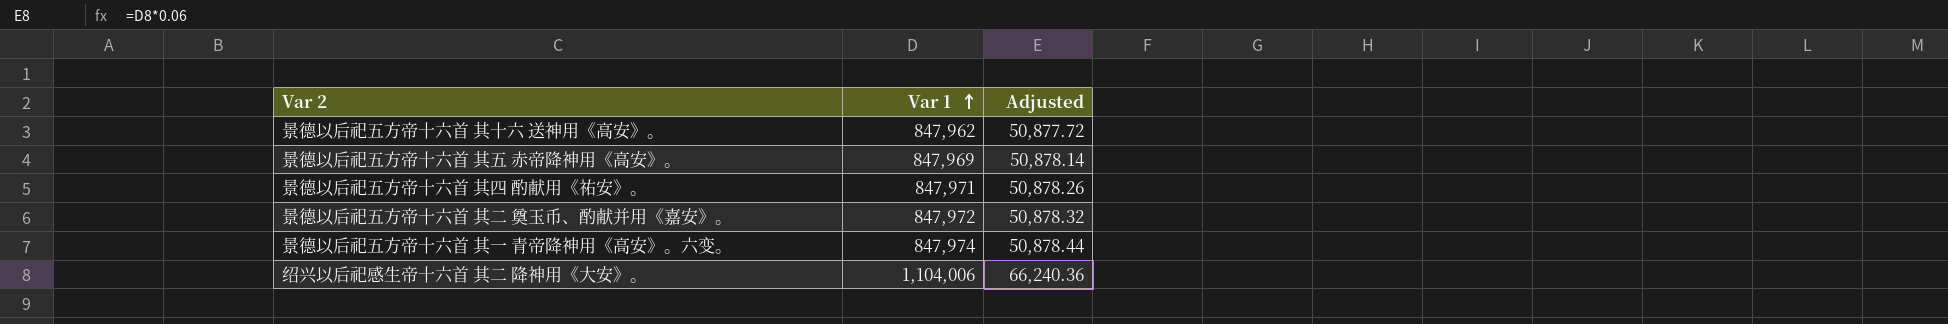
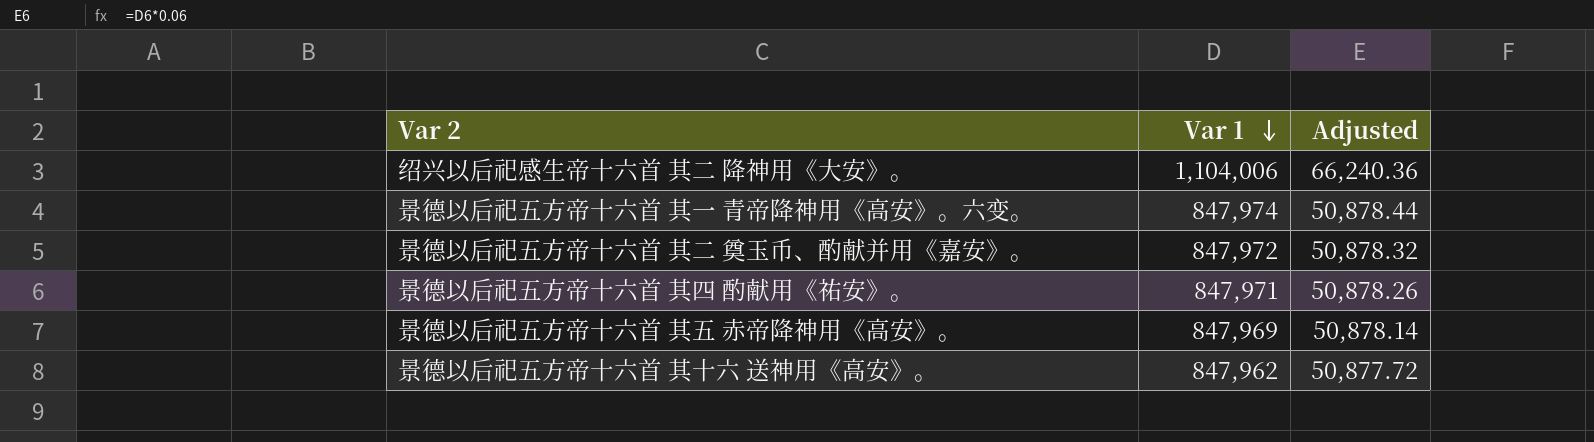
row order: Var 1 ascending -> Var 1 descending

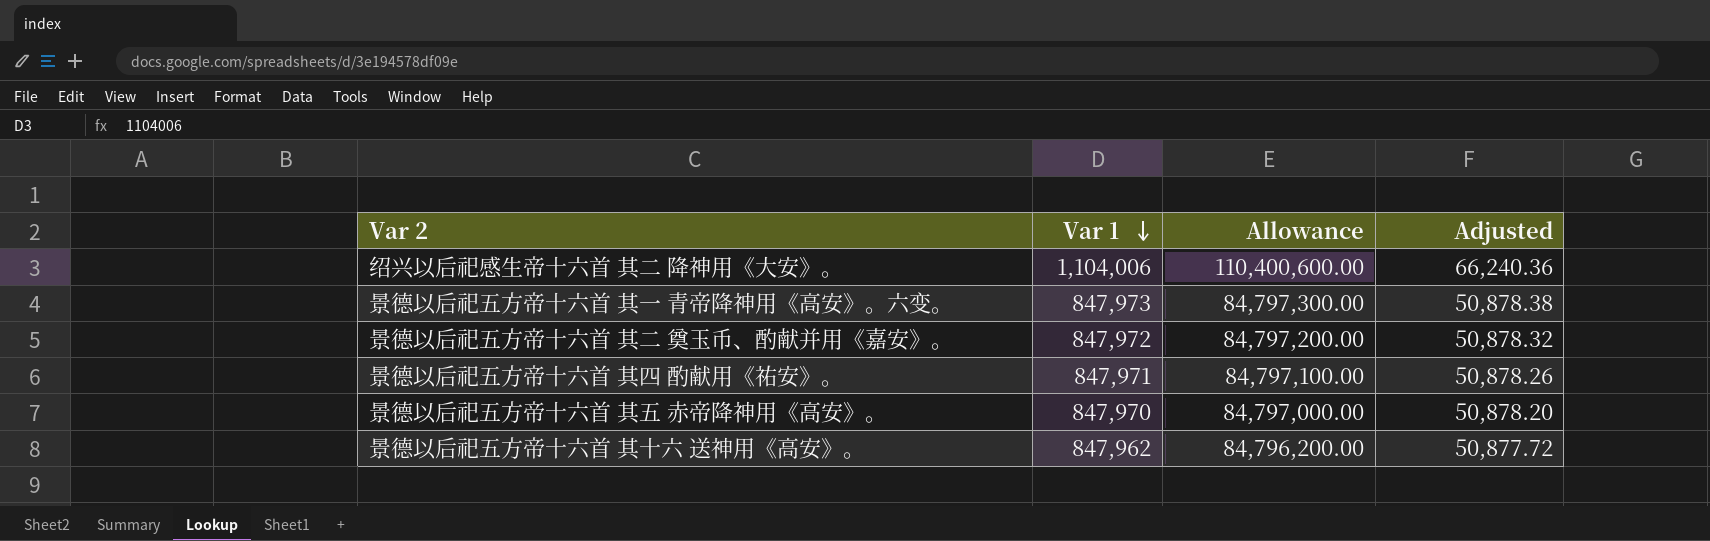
column Allowance | formula: none -> [Var 1] * 100
景德以后祀五方帝十六首 其一 青帝降神用《高安》。六变。 | Var 1: 847,974 -> 847,973
景德以后祀五方帝十六首 其一 青帝降神用《高安》。六变。 | Adjusted: 50,878.44 -> 50,878.38
景德以后祀五方帝十六首 其五 赤帝降神用《高安》。 | Var 1: 847,969 -> 847,970
景德以后祀五方帝十六首 其五 赤帝降神用《高安》。 | Adjusted: 50,878.14 -> 50,878.20

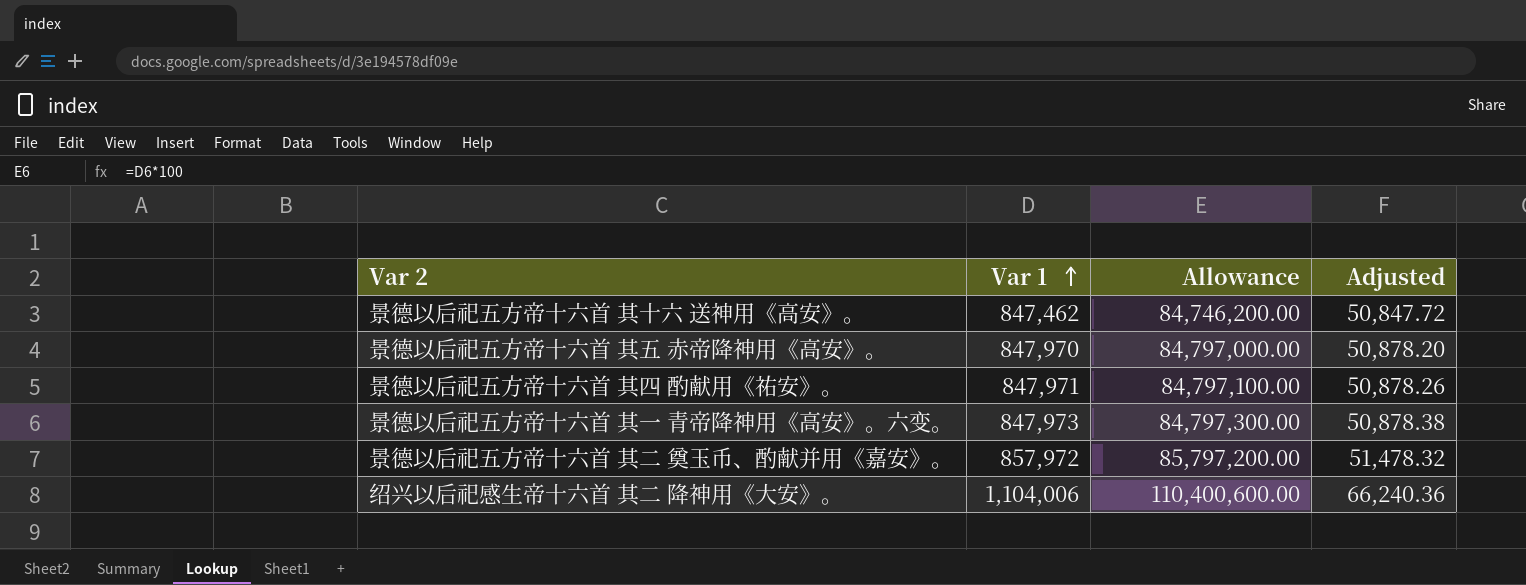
row order: Var 1 descending -> Var 1 ascending
景德以后祀五方帝十六首 其十六 送神用《高安》。 | Var 1: 847,962 -> 847,462
景德以后祀五方帝十六首 其十六 送神用《高安》。 | Allowance: 84,796,200.00 -> 84,746,200.00
景德以后祀五方帝十六首 其十六 送神用《高安》。 | Adjusted: 50,877.72 -> 50,847.72
景德以后祀五方帝十六首 其二 奠玉币、酌献并用《嘉安》。 | Var 1: 847,972 -> 857,972
景德以后祀五方帝十六首 其二 奠玉币、酌献并用《嘉安》。 | Allowance: 84,797,200.00 -> 85,797,200.00
景德以后祀五方帝十六首 其二 奠玉币、酌献并用《嘉安》。 | Adjusted: 50,878.32 -> 51,478.32

